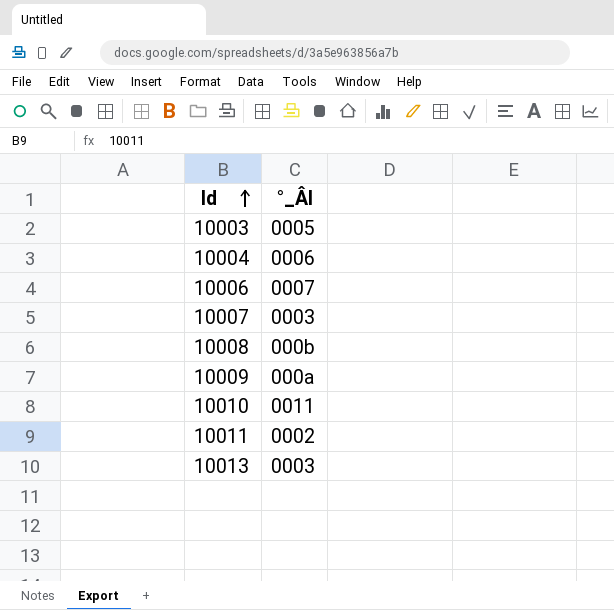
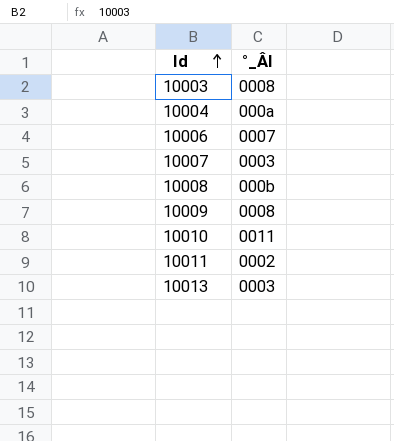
10003 | °_ÂI: 0005 -> 0008
10004 | °_ÂI: 0006 -> 000a
10009 | °_ÂI: 000a -> 0008

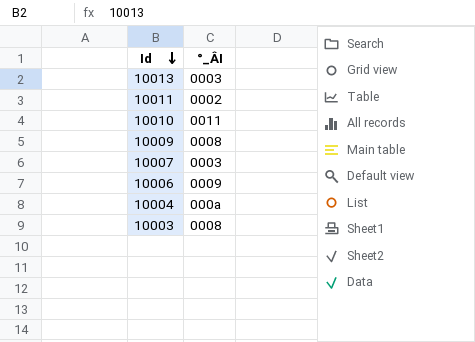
row order: Id ascending -> Id descending
row 10008: 000b -> none
10006 | °_ÂI: 0007 -> 0009

